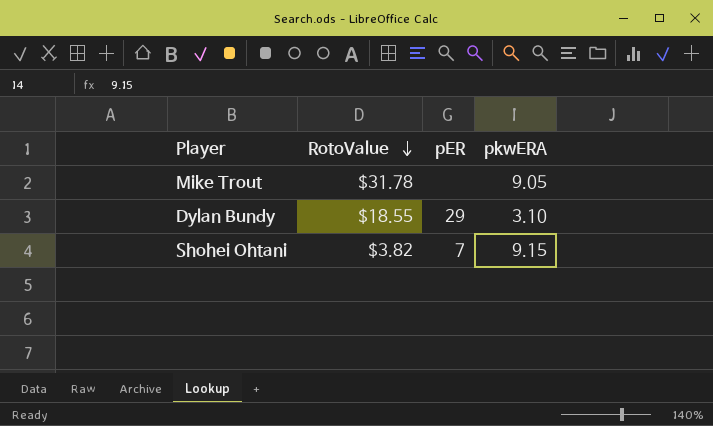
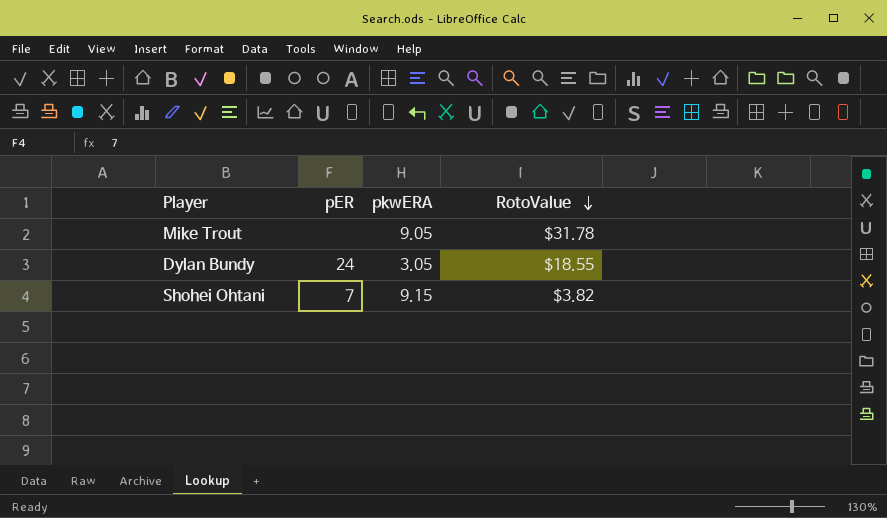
column RotoValue | position: 2 -> 4
Dylan Bundy | pER: 29 -> 24
Dylan Bundy | pkwERA: 3.10 -> 3.05

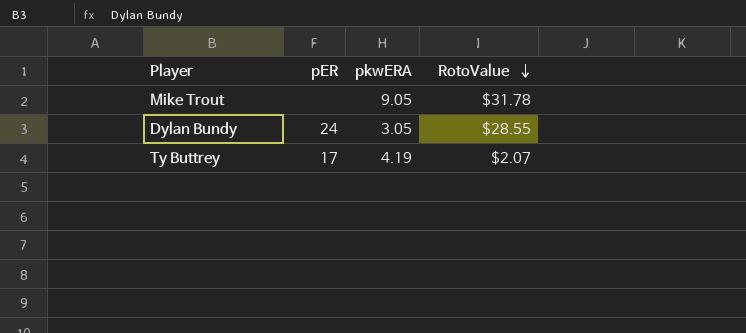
row Shohei Ohtani: 7 | 9.15 | $3.82 -> none
Dylan Bundy | RotoValue: $18.55 -> $28.55
row Ty Buttrey: none -> 17 | 4.19 | $2.07

